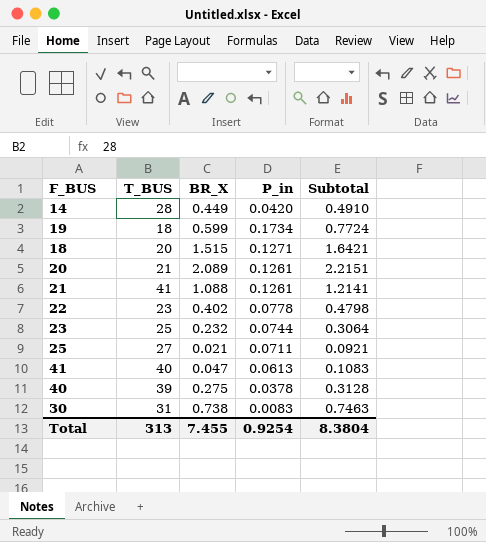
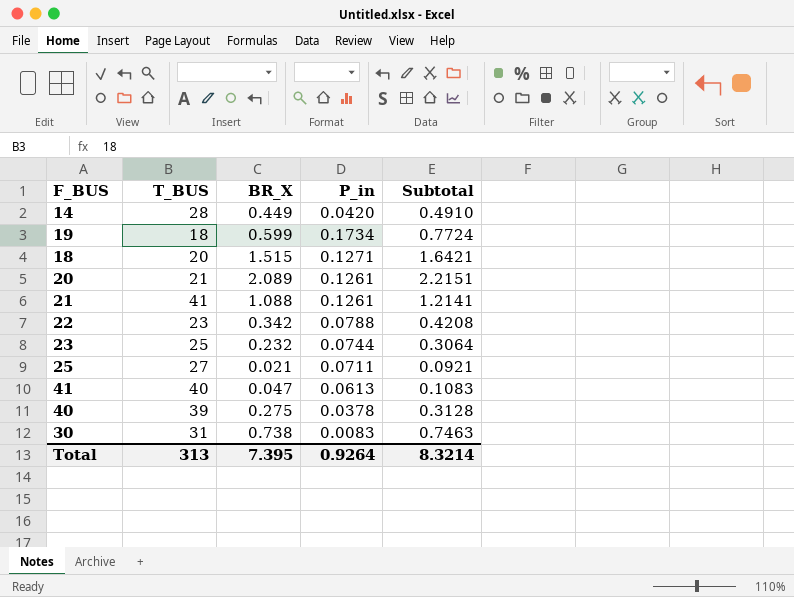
22 | BR_X: 0.402 -> 0.342
22 | P_in: 0.0778 -> 0.0788
22 | Subtotal: 0.4798 -> 0.4208
Total | BR_X: 7.455 -> 7.395
Total | P_in: 0.9254 -> 0.9264
Total | Subtotal: 8.3804 -> 8.3214

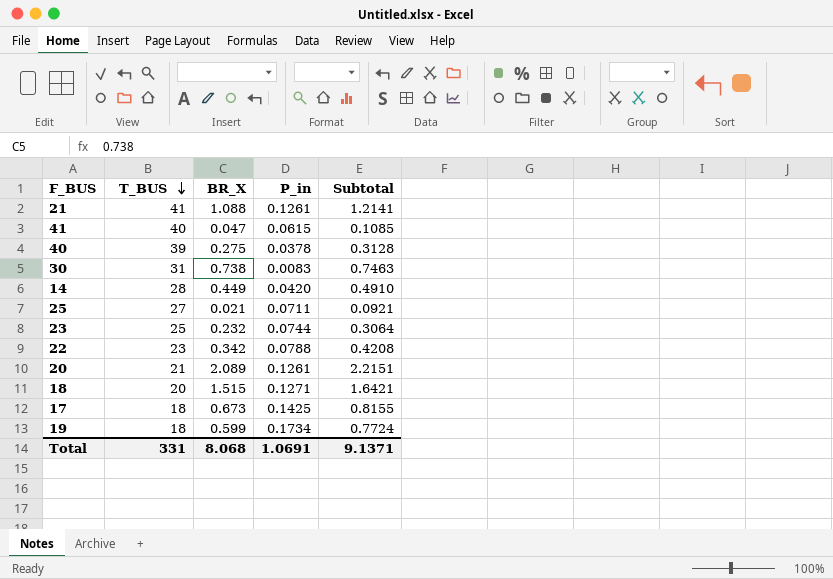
row order: none -> T_BUS descending
41 | P_in: 0.0613 -> 0.0615
41 | Subtotal: 0.1083 -> 0.1085
row 17: none -> 18 | 0.673 | 0.1425 | 0.8155
Total | T_BUS: 313 -> 331
Total | BR_X: 7.395 -> 8.068
Total | P_in: 0.9264 -> 1.0691
Total | Subtotal: 8.3214 -> 9.1371

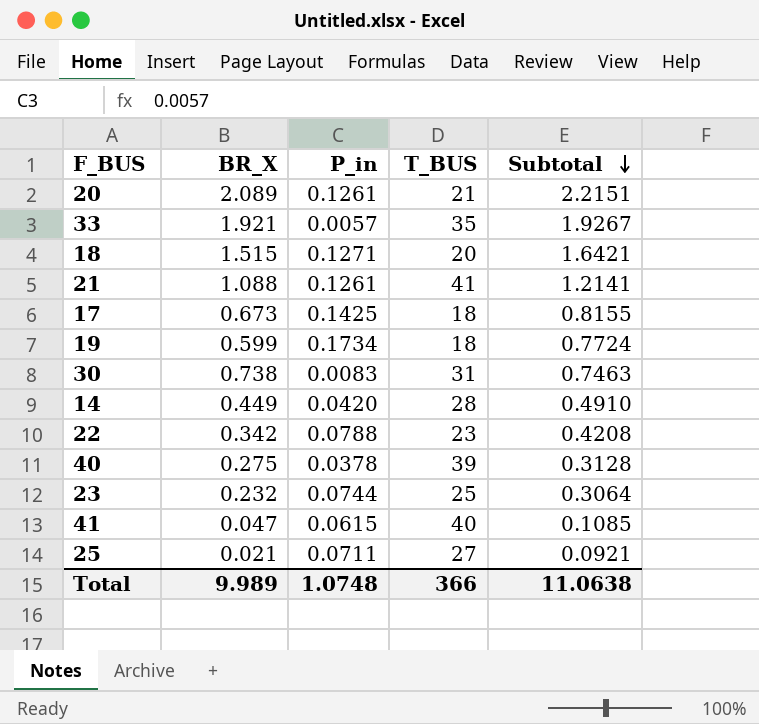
row order: T_BUS descending -> Subtotal descending
column T_BUS | position: 2 -> 4
row 33: none -> 1.921 | 0.0057 | 35 | 1.9267
Total | BR_X: 8.068 -> 9.989
Total | P_in: 1.0691 -> 1.0748
Total | T_BUS: 331 -> 366
Total | Subtotal: 9.1371 -> 11.0638

